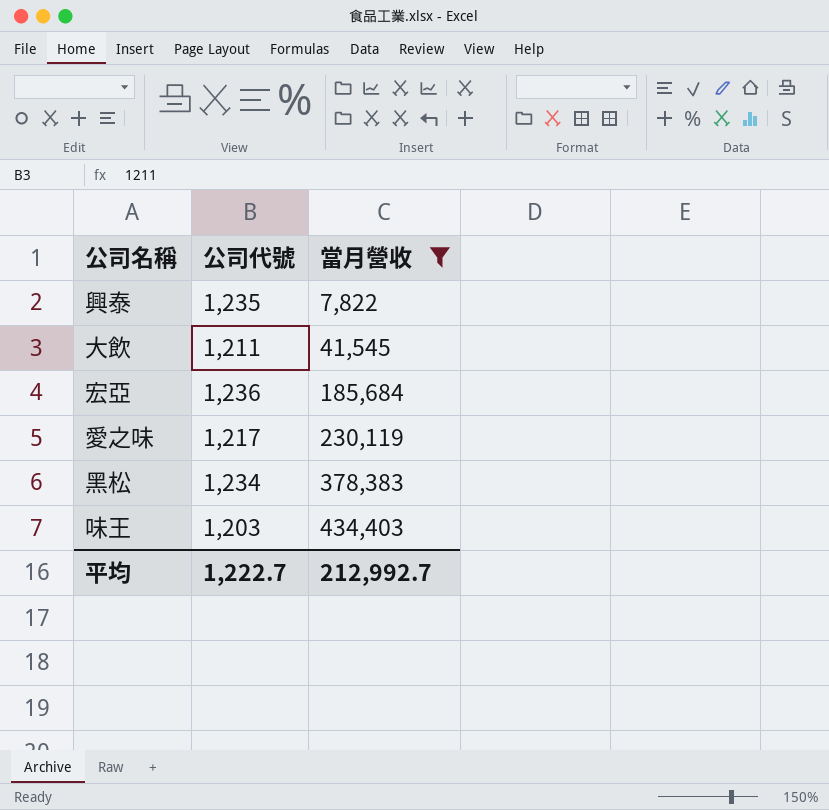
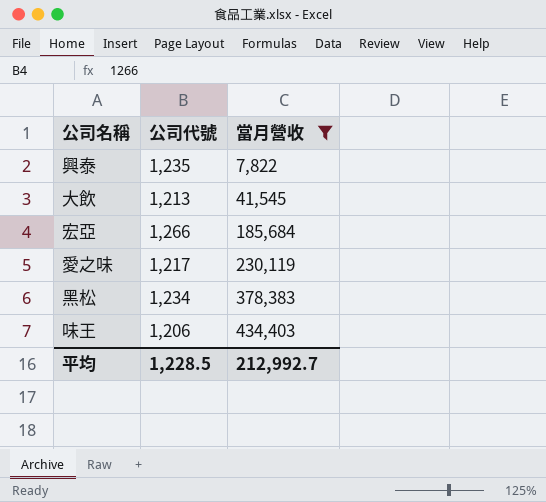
大飲 | 公司代號: 1,211 -> 1,213
宏亞 | 公司代號: 1,236 -> 1,266
味王 | 公司代號: 1,203 -> 1,206
平均 | 公司代號: 1,222.7 -> 1,228.5

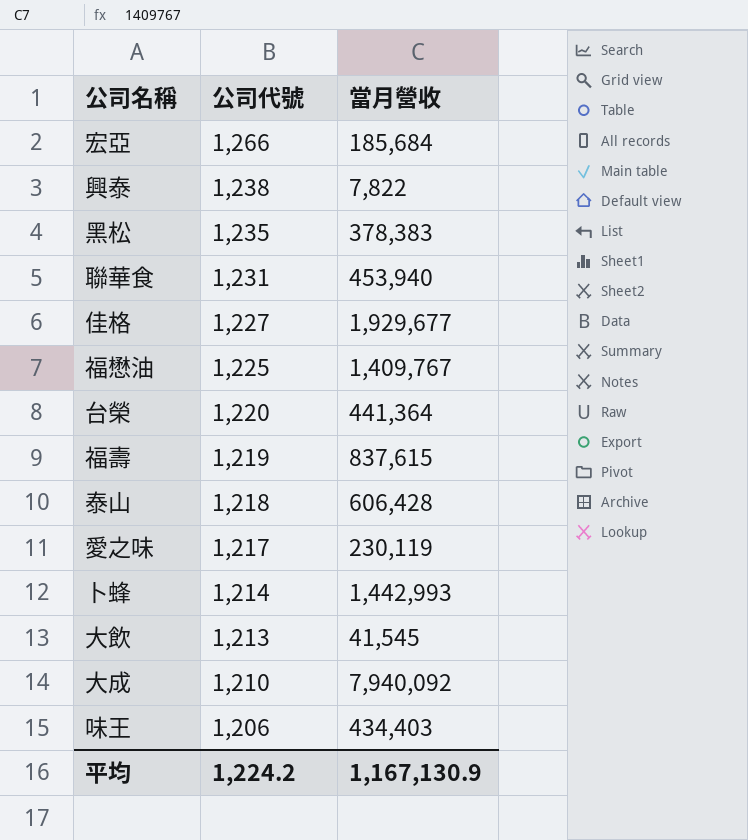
filter: 當月營收 <= 434,403 -> none
row order: 當月營收 ascending -> 公司代號 descending
興泰 | 公司代號: 1,235 -> 1,238
黑松 | 公司代號: 1,234 -> 1,235
平均 | 公司代號: 1,228.5 -> 1,224.2
平均 | 當月營收: 212,992.7 -> 1,167,130.9

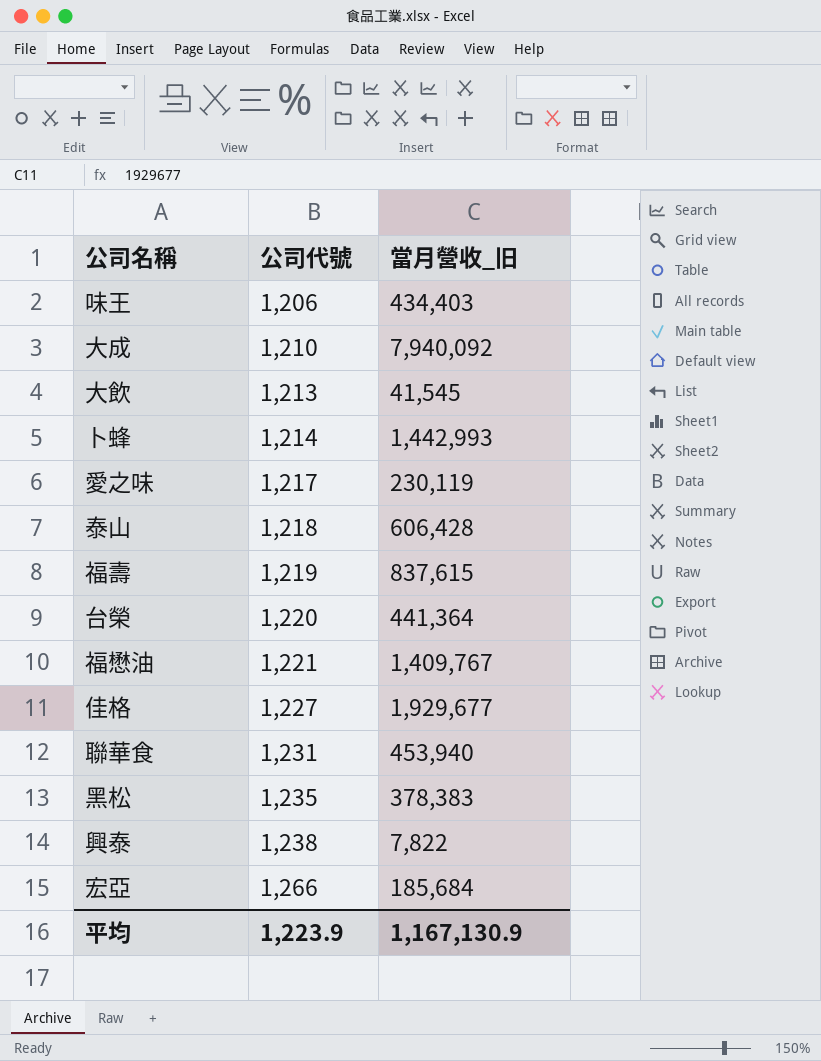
row order: 公司代號 descending -> 公司代號 ascending
column name: 當月營收 -> 當月營收_旧
福懋油 | 公司代號: 1,225 -> 1,221
平均 | 公司代號: 1,224.2 -> 1,223.9

